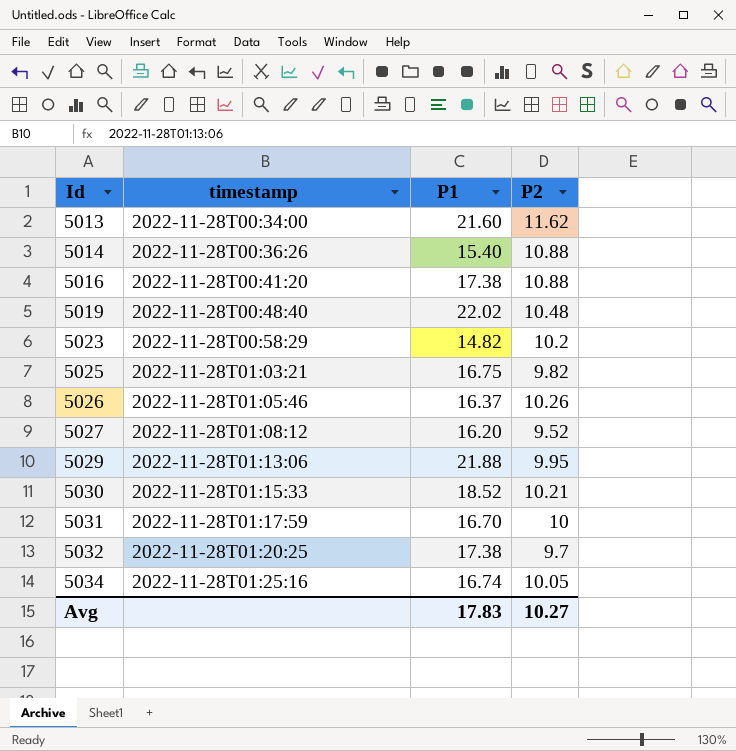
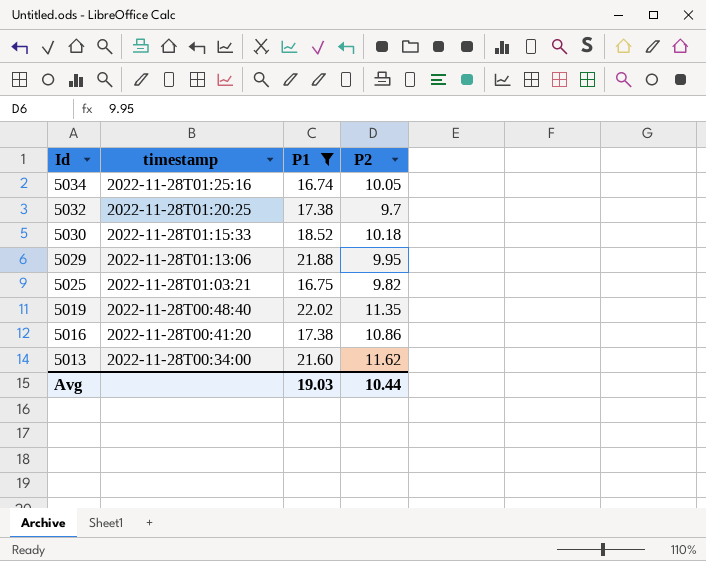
filter: none -> P1 >= 16.74
row order: Id ascending -> Id descending
5030 | P2: 10.21 -> 10.18
5019 | P2: 10.48 -> 11.35
5016 | P2: 10.88 -> 10.86
Avg | P1: 17.83 -> 19.03
Avg | P2: 10.27 -> 10.44

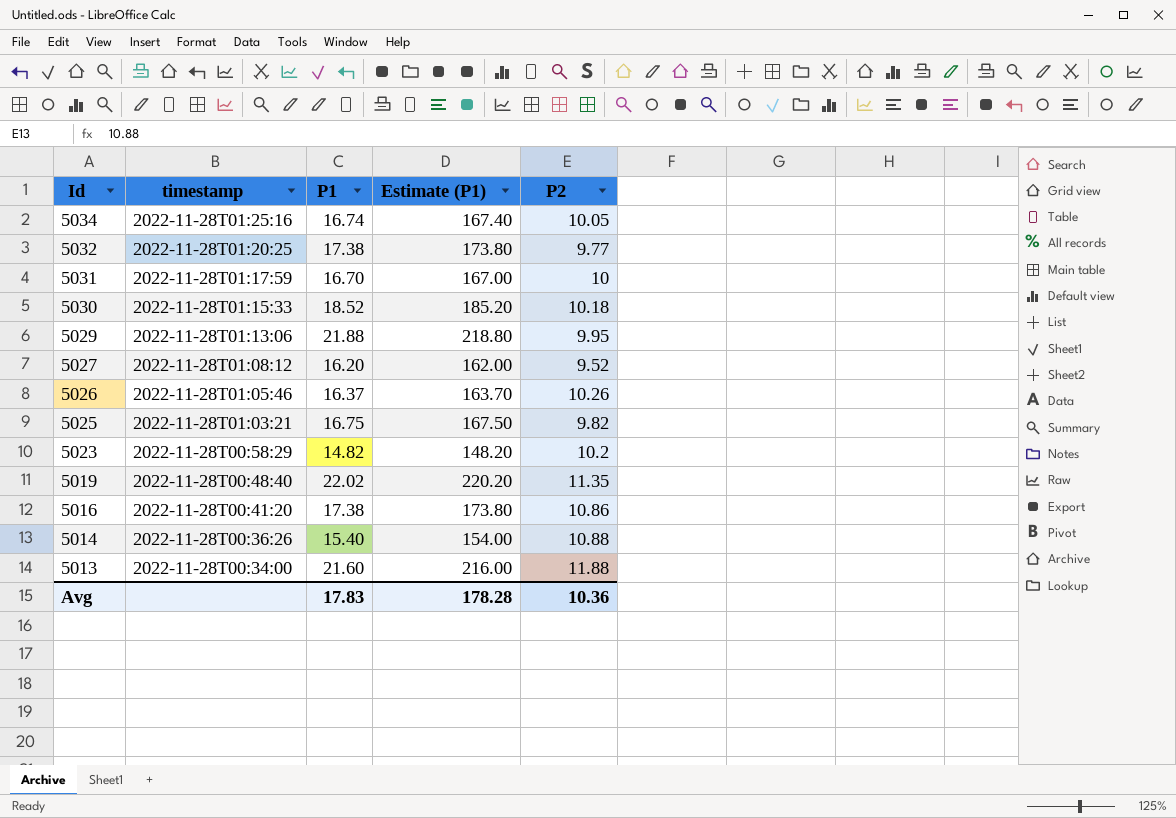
filter: P1 >= 16.74 -> none
column Estimate (P1) | formula: none -> [P1] * 10
5032 | P2: 9.7 -> 9.77
5013 | P2: 11.62 -> 11.88
Avg | P1: 19.03 -> 17.83
Avg | P2: 10.44 -> 10.36

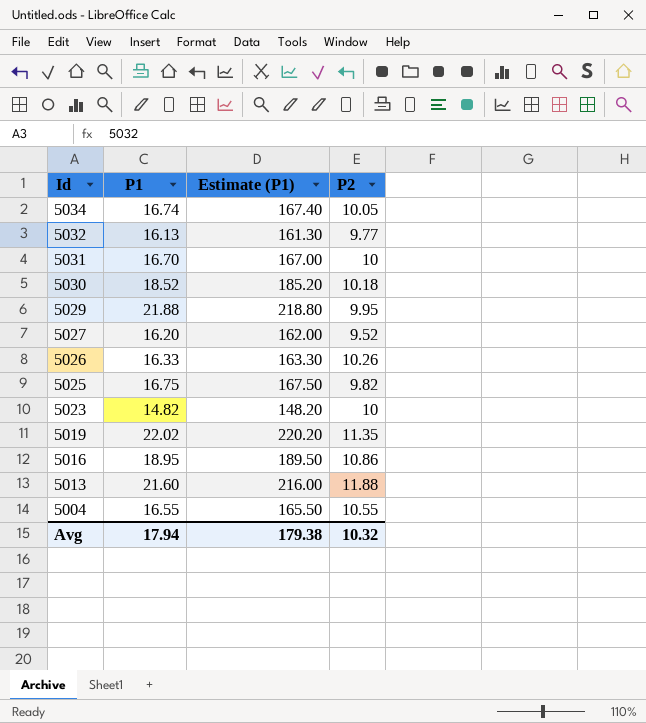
column timestamp | position: 2 -> none
row 5014: 2022-11-28T00:36:26 | 15.40 | 154.00 | 10.88 -> none
5032 | P1: 17.38 -> 16.13
5032 | Estimate (P1): 173.80 -> 161.30
5026 | P1: 16.37 -> 16.33
5026 | Estimate (P1): 163.70 -> 163.30
5023 | P2: 10.2 -> 10
5016 | P1: 17.38 -> 18.95
5016 | Estimate (P1): 173.80 -> 189.50
row 5004: none -> 16.55 | 165.50 | 10.55
Avg | P1: 17.83 -> 17.94
Avg | Estimate (P1): 178.28 -> 179.38
Avg | P2: 10.36 -> 10.32

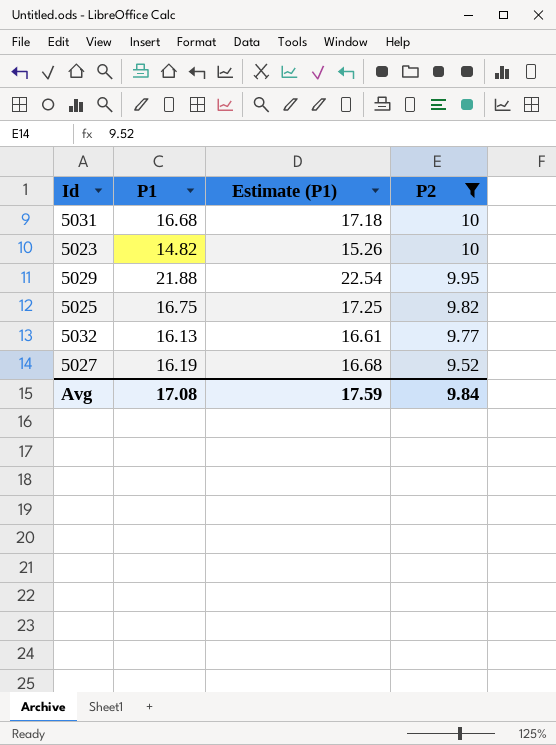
filter: none -> P2 <= 10
row order: Id descending -> P2 descending
column Estimate (P1) | formula: [P1] * 10 -> [P1] * 1.03
5031 | P1: 16.70 -> 16.68
5027 | P1: 16.20 -> 16.19
Avg | P1: 17.94 -> 17.08
Avg | Estimate (P1): 179.38 -> 17.59
Avg | P2: 10.32 -> 9.84

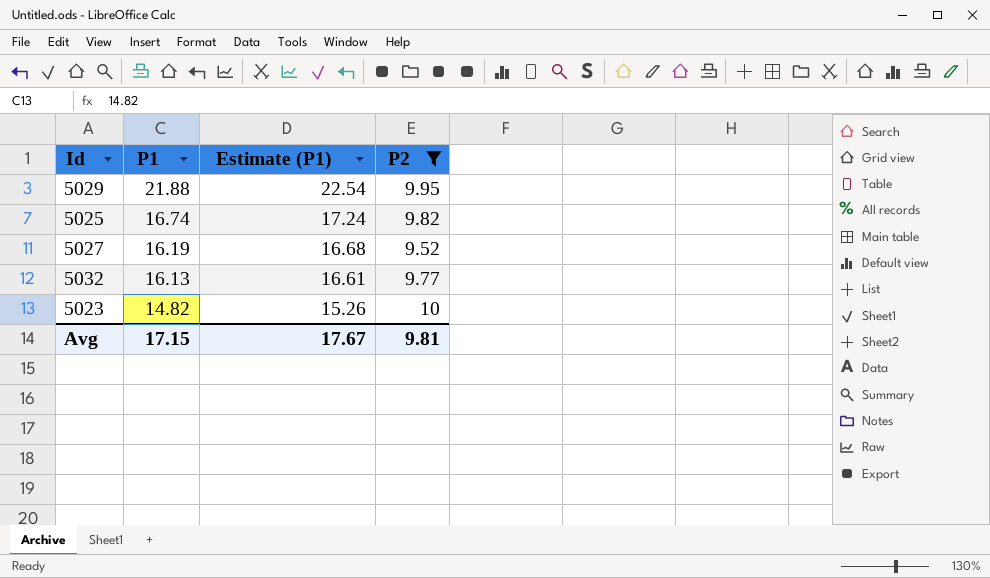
row order: P2 descending -> P1 descending
row 5031: 16.68 | 17.18 | 10 -> none
5025 | P1: 16.75 -> 16.74
5025 | Estimate (P1): 17.25 -> 17.24
Avg | P1: 17.08 -> 17.15
Avg | Estimate (P1): 17.59 -> 17.67
Avg | P2: 9.84 -> 9.81

